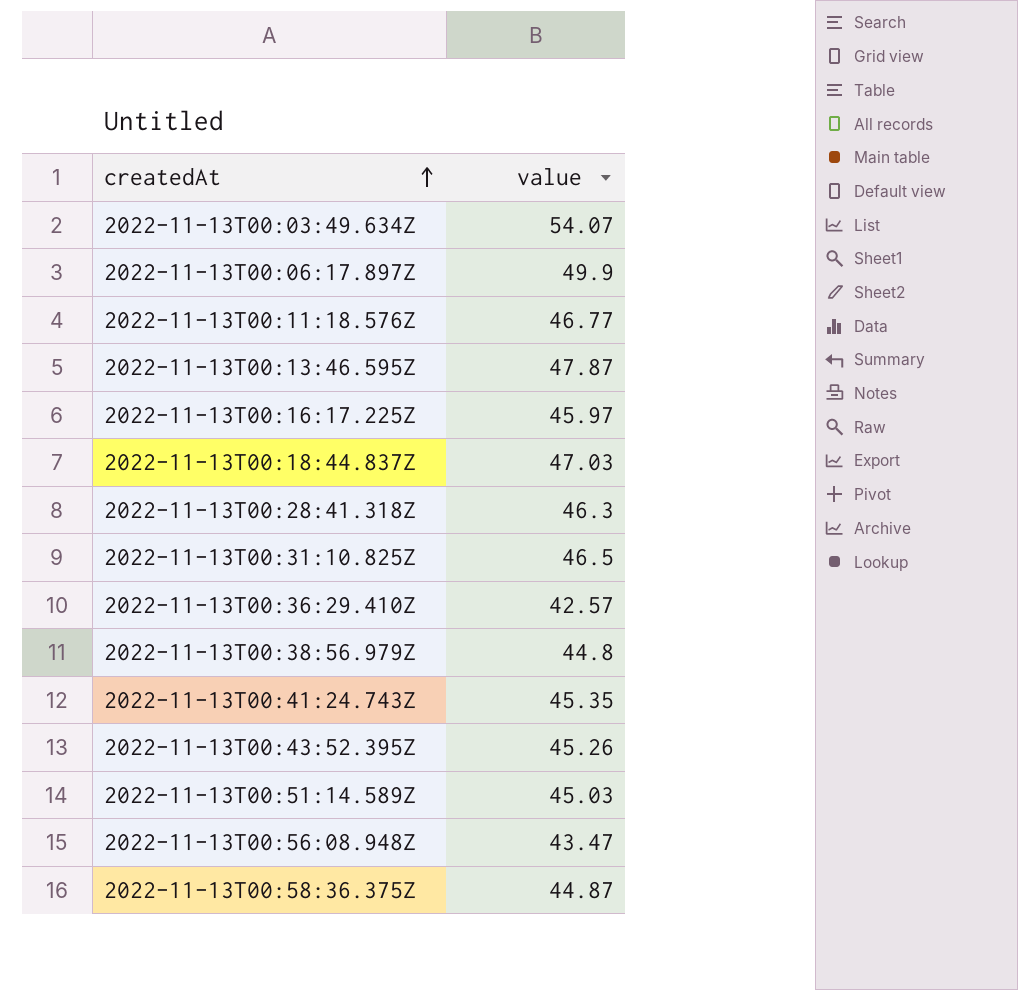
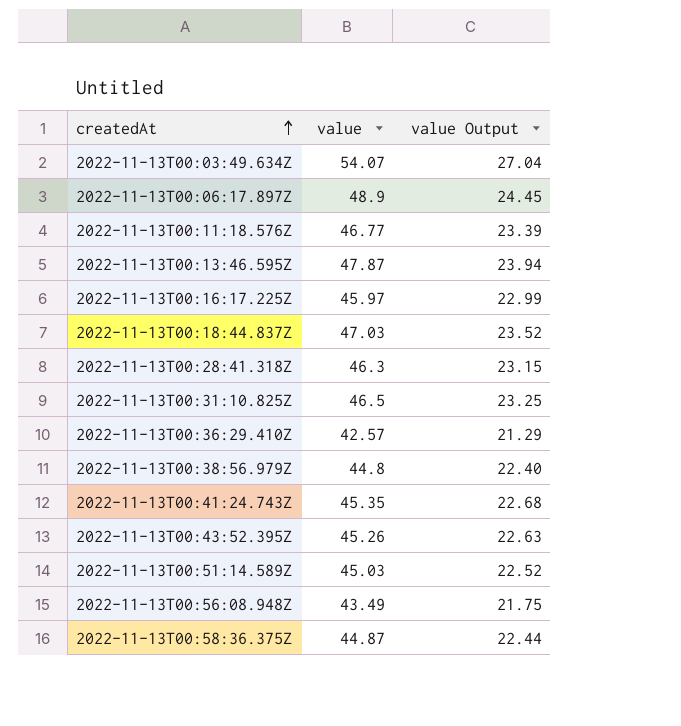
column value Output | formula: none -> [value] * 0.5
2022-11-13T00:06:17.897Z | value: 49.9 -> 48.9
2022-11-13T00:56:08.948Z | value: 43.47 -> 43.49

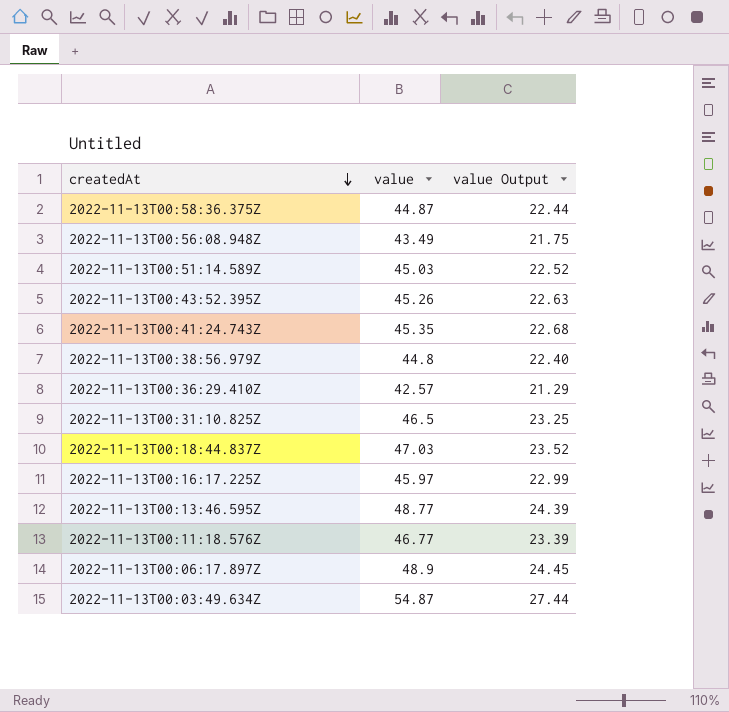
row order: createdAt ascending -> createdAt descending
row 2022-11-13T00:28:41.318Z: 46.3 | 23.15 -> none
2022-11-13T00:13:46.595Z | value: 47.87 -> 48.77
2022-11-13T00:13:46.595Z | value Output: 23.94 -> 24.39
2022-11-13T00:03:49.634Z | value: 54.07 -> 54.87
2022-11-13T00:03:49.634Z | value Output: 27.04 -> 27.44

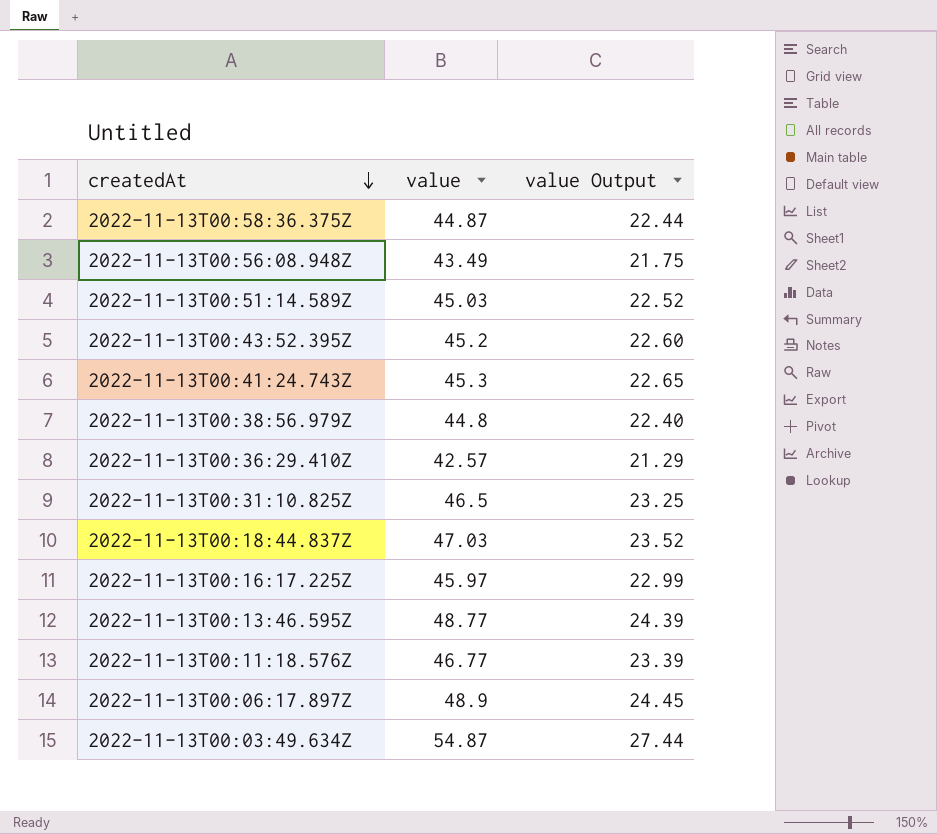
2022-11-13T00:43:52.395Z | value: 45.26 -> 45.2
2022-11-13T00:43:52.395Z | value Output: 22.63 -> 22.60
2022-11-13T00:41:24.743Z | value: 45.35 -> 45.3
2022-11-13T00:41:24.743Z | value Output: 22.68 -> 22.65

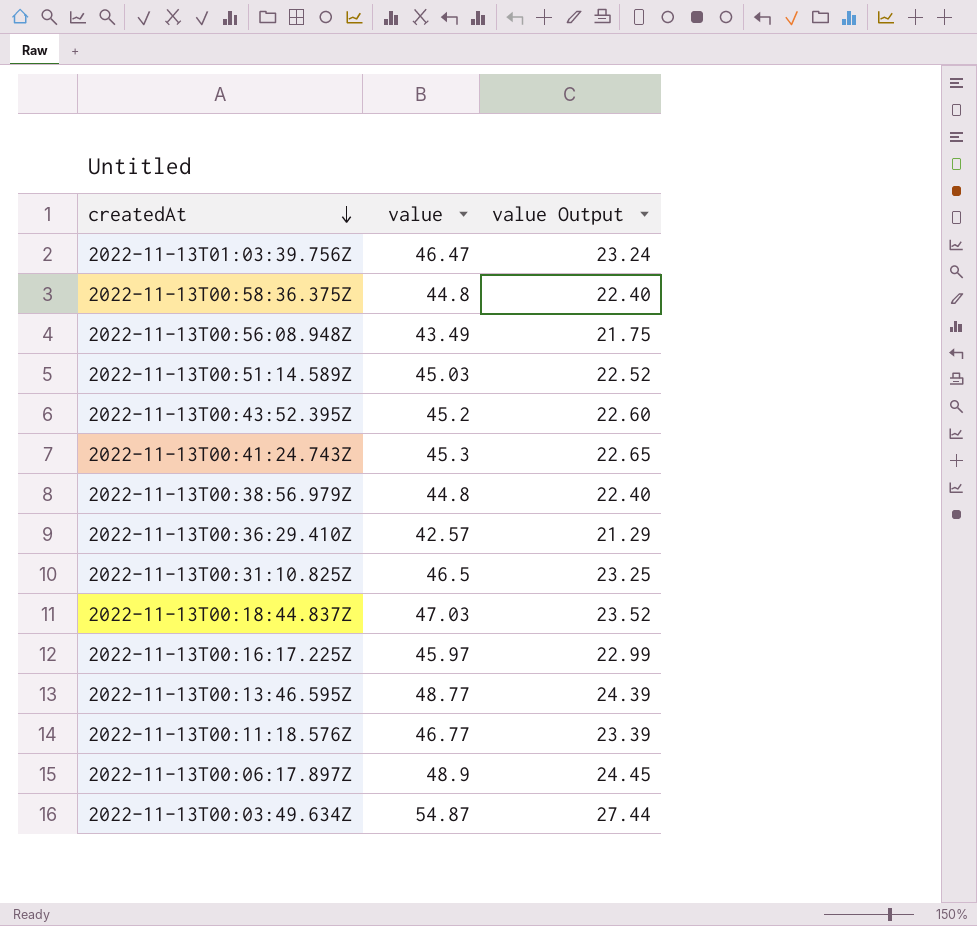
row 2022-11-13T01:03:39.756Z: none -> 46.47 | 23.24
2022-11-13T00:58:36.375Z | value: 44.87 -> 44.8
2022-11-13T00:58:36.375Z | value Output: 22.44 -> 22.40

